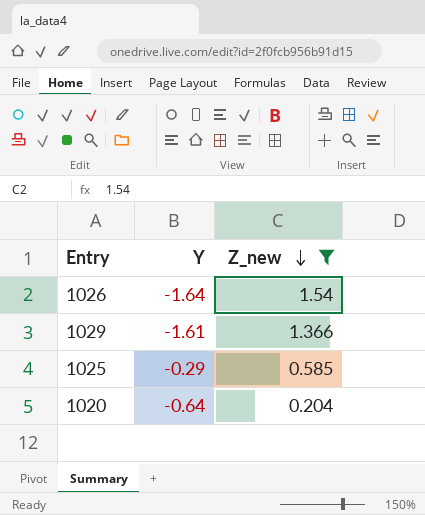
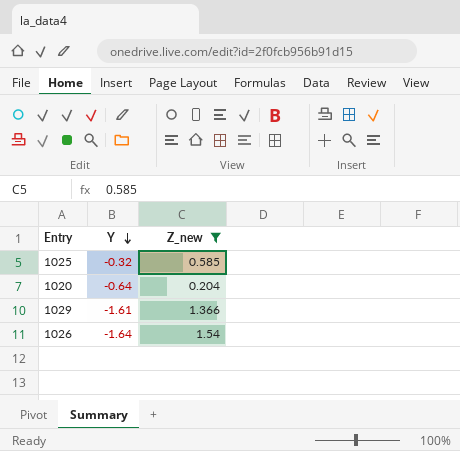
row order: Z_new descending -> Y descending
1025 | Y: -0.29 -> -0.32

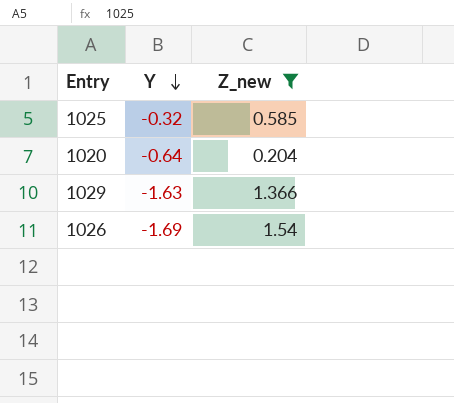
1029 | Y: -1.61 -> -1.63
1026 | Y: -1.64 -> -1.69

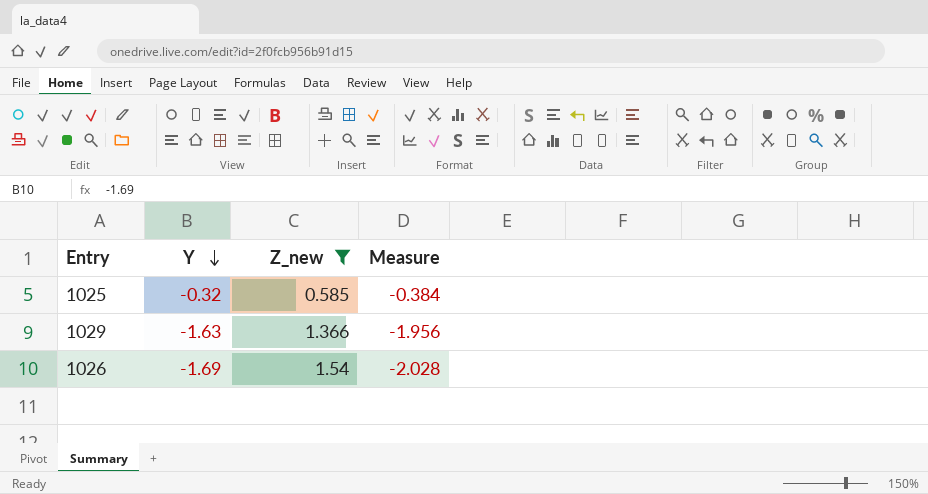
column Measure | formula: none -> [Y] * 1.2
row 1020: -0.64 | 0.204 -> none

